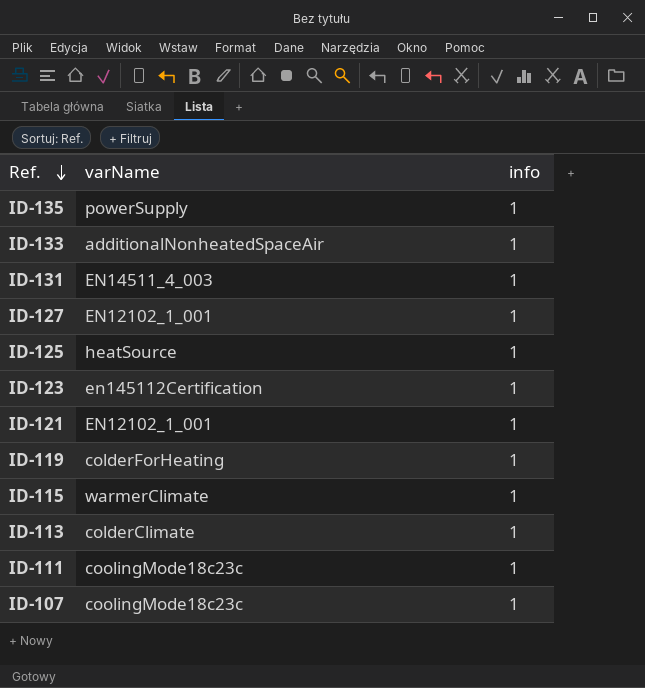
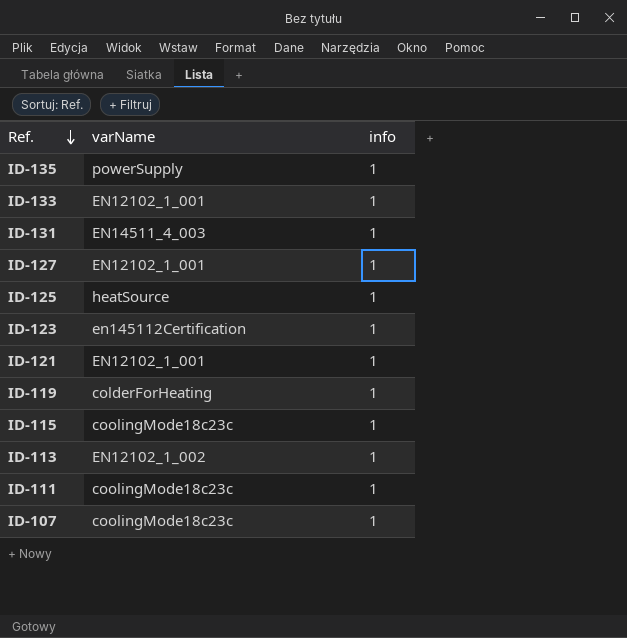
ID-133 | varName: additionalNonheatedSpaceAir -> EN12102_1_001
ID-115 | varName: warmerClimate -> coolingMode18c23c
ID-113 | varName: colderClimate -> EN12102_1_002

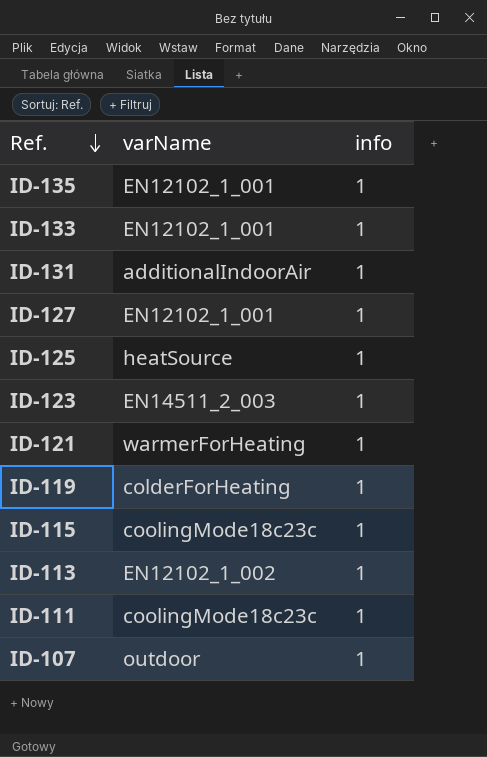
ID-135 | varName: powerSupply -> EN12102_1_001
ID-131 | varName: EN14511_4_003 -> additionalIndoorAir
ID-123 | varName: en145112Certification -> EN14511_2_003
ID-121 | varName: EN12102_1_001 -> warmerForHeating
ID-107 | varName: coolingMode18c23c -> outdoor

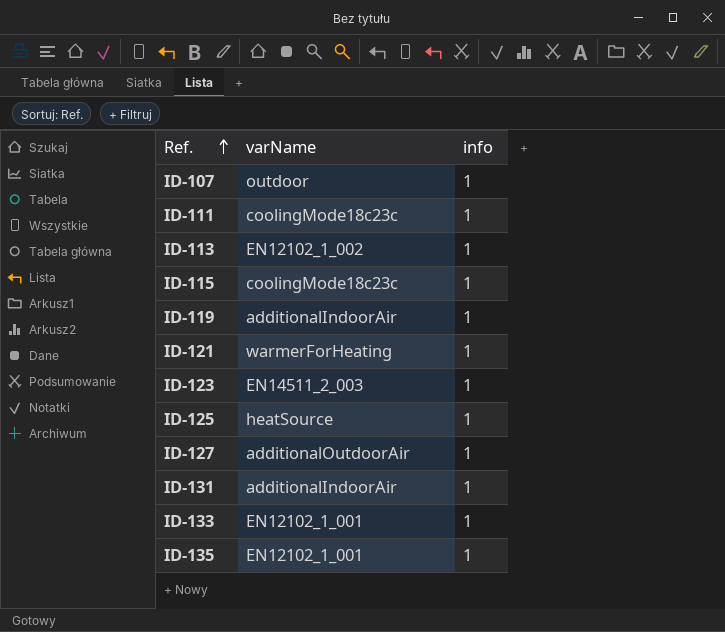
row order: Ref. descending -> Ref. ascending
ID-119 | varName: colderForHeating -> additionalIndoorAir
ID-127 | varName: EN12102_1_001 -> additionalOutdoorAir

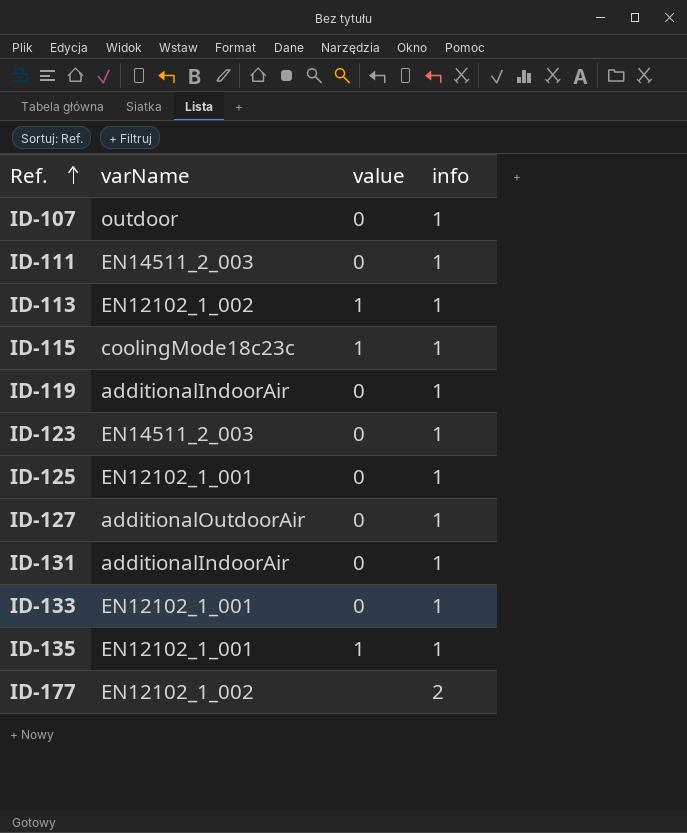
column value | position: none -> 3
row ID-121: warmerForHeating | 1 -> none
ID-111 | varName: coolingMode18c23c -> EN14511_2_003
ID-125 | varName: heatSource -> EN12102_1_001
row ID-177: none -> EN12102_1_002 | none | 2

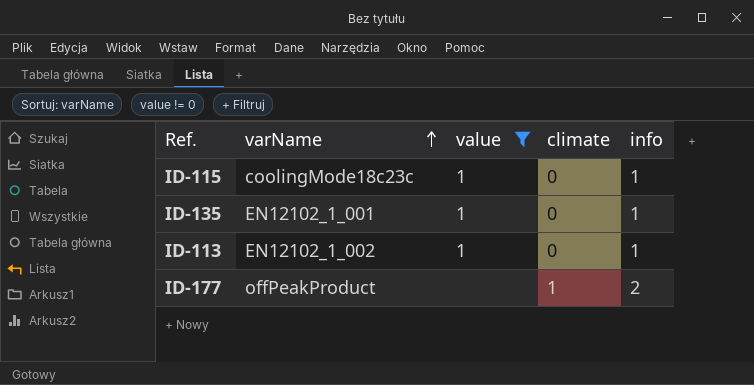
filter: none -> value != 0
row order: Ref. ascending -> varName ascending
column climate | position: none -> 4
ID-177 | varName: EN12102_1_002 -> offPeakProduct

